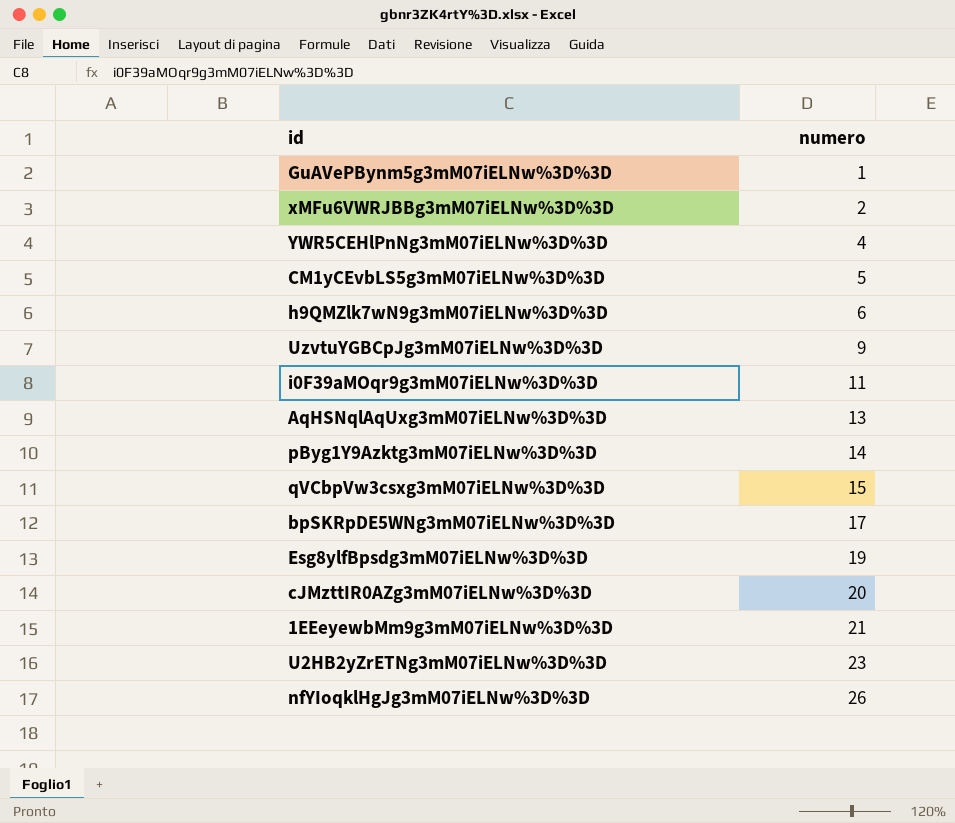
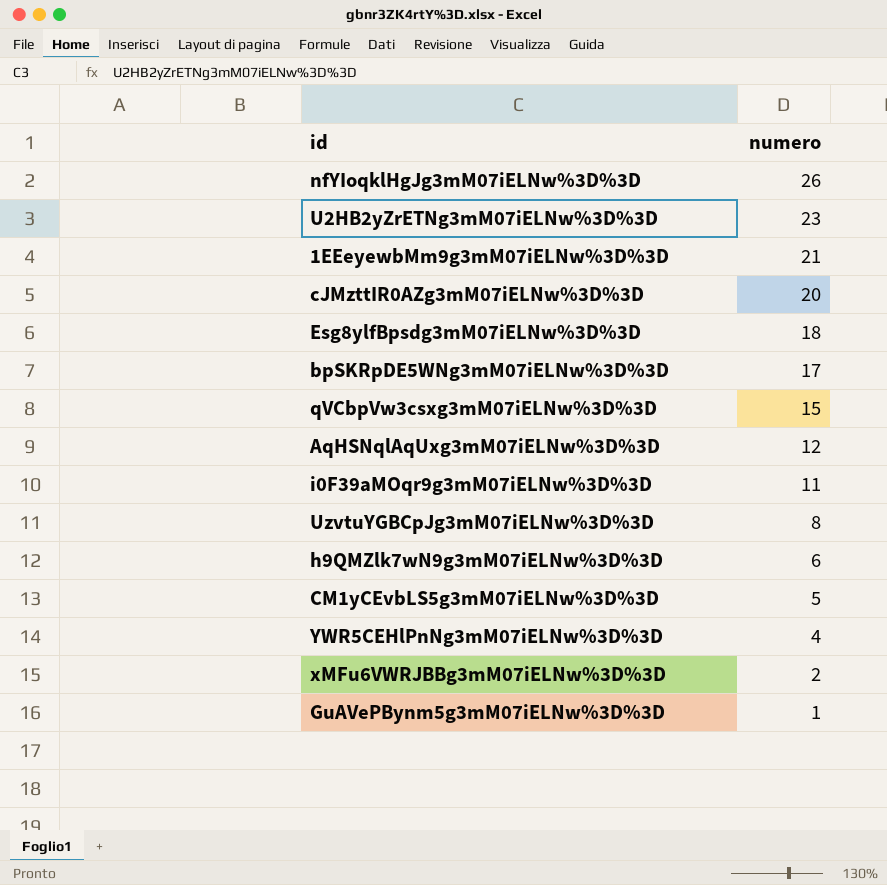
row order: numero ascending -> numero descending
row pByg1Y9Azktg3mM07iELNw%3D%3D: 14 -> none
Esg8ylfBpsdg3mM07iELNw%3D%3D | numero: 19 -> 18
AqHSNqlAqUxg3mM07iELNw%3D%3D | numero: 13 -> 12
UzvtuYGBCpJg3mM07iELNw%3D%3D | numero: 9 -> 8

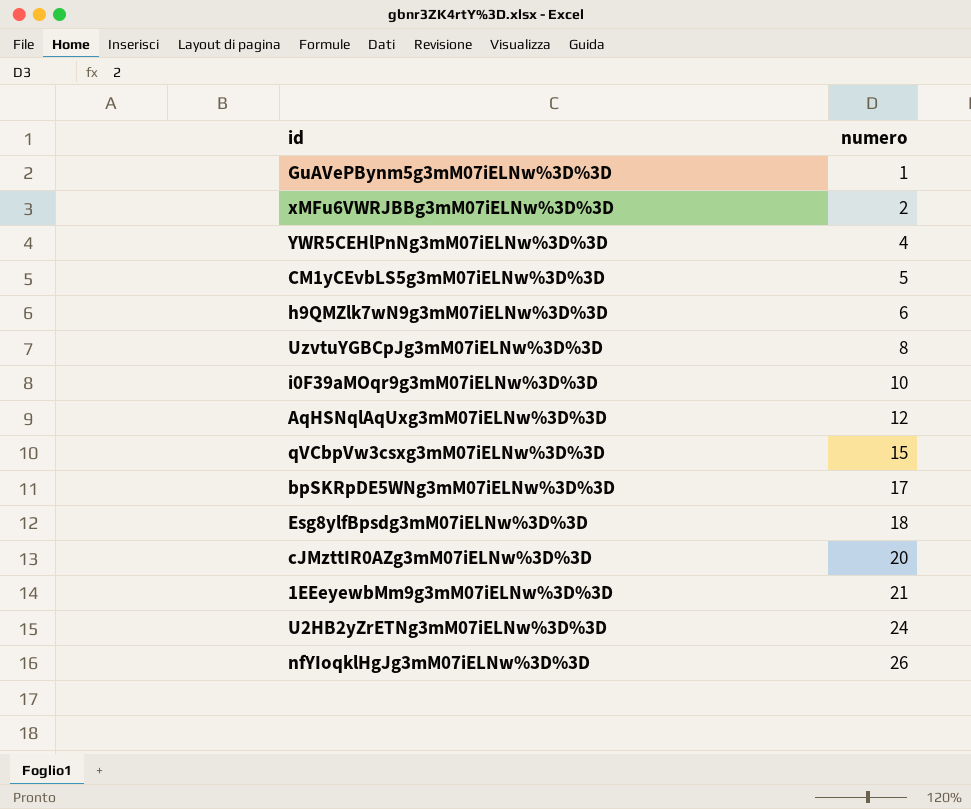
row order: numero descending -> numero ascending
i0F39aMOqr9g3mM07iELNw%3D%3D | numero: 11 -> 10
U2HB2yZrETNg3mM07iELNw%3D%3D | numero: 23 -> 24

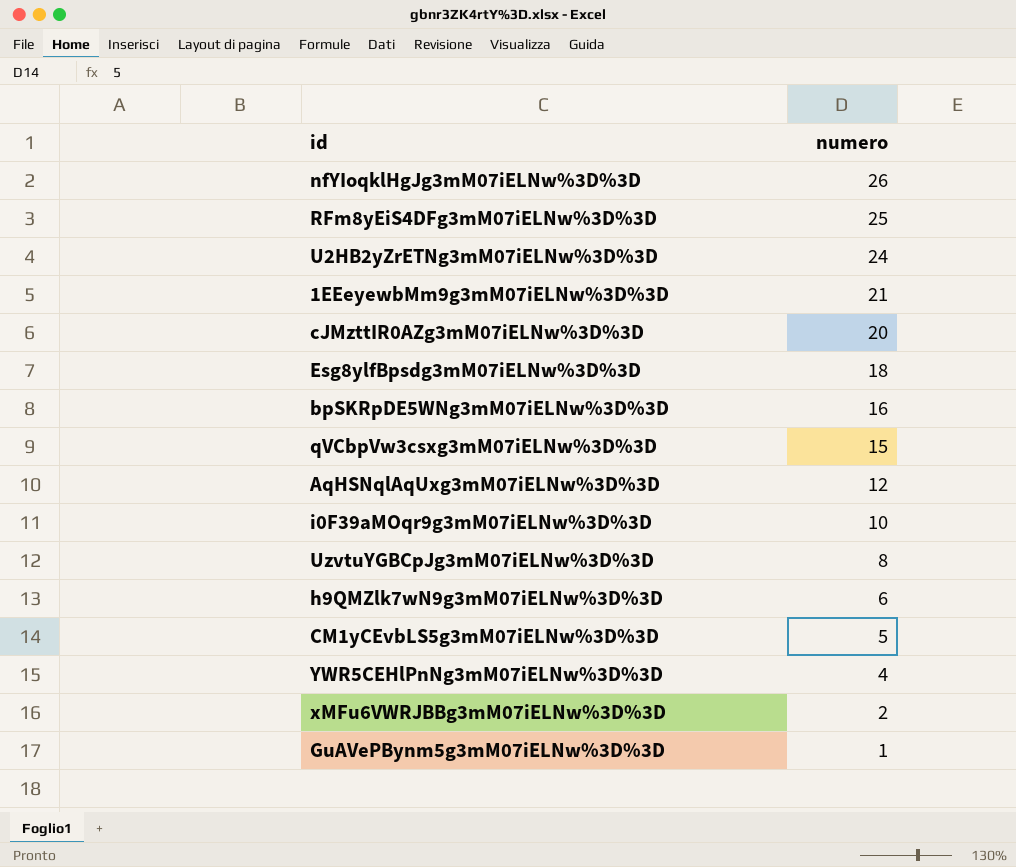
row order: numero ascending -> numero descending
row RFm8yEiS4DFg3mM07iELNw%3D%3D: none -> 25
bpSKRpDE5WNg3mM07iELNw%3D%3D | numero: 17 -> 16

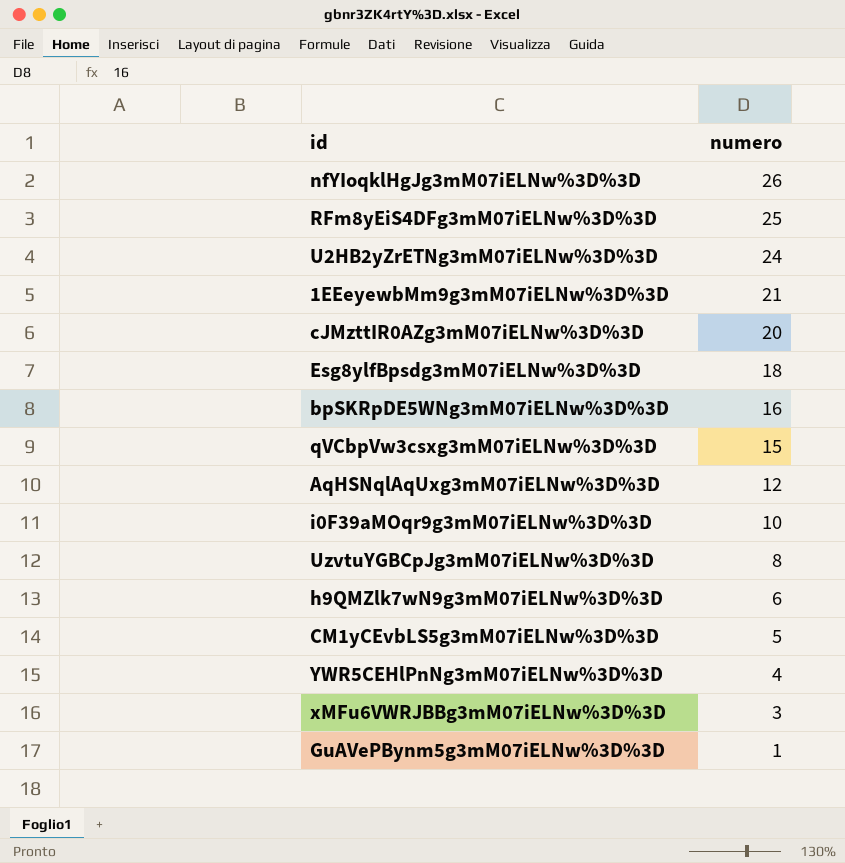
xMFu6VWRJBBg3mM07iELNw%3D%3D | numero: 2 -> 3

